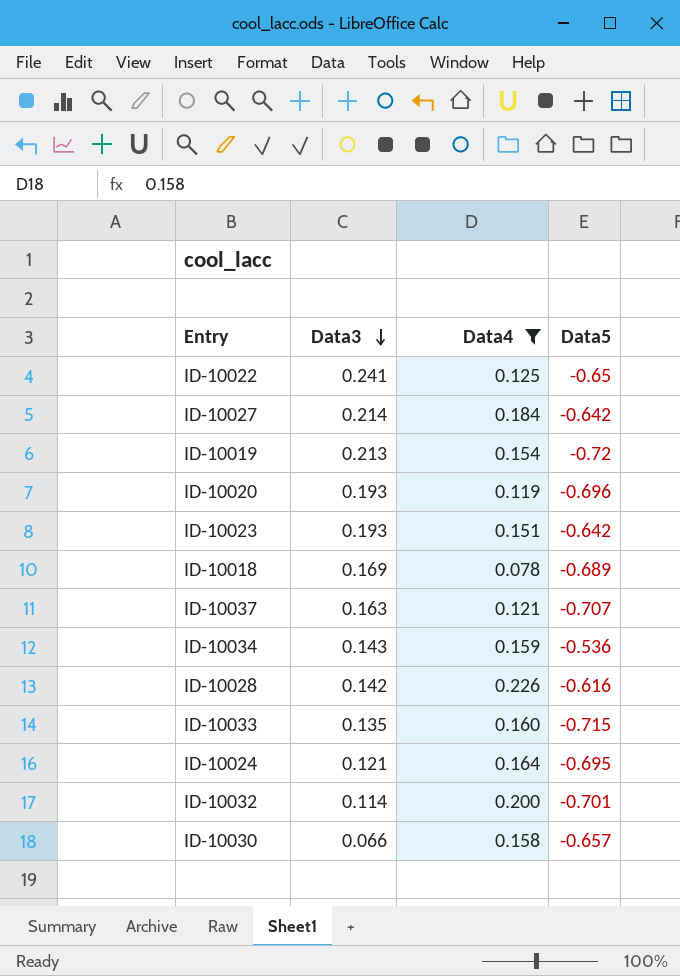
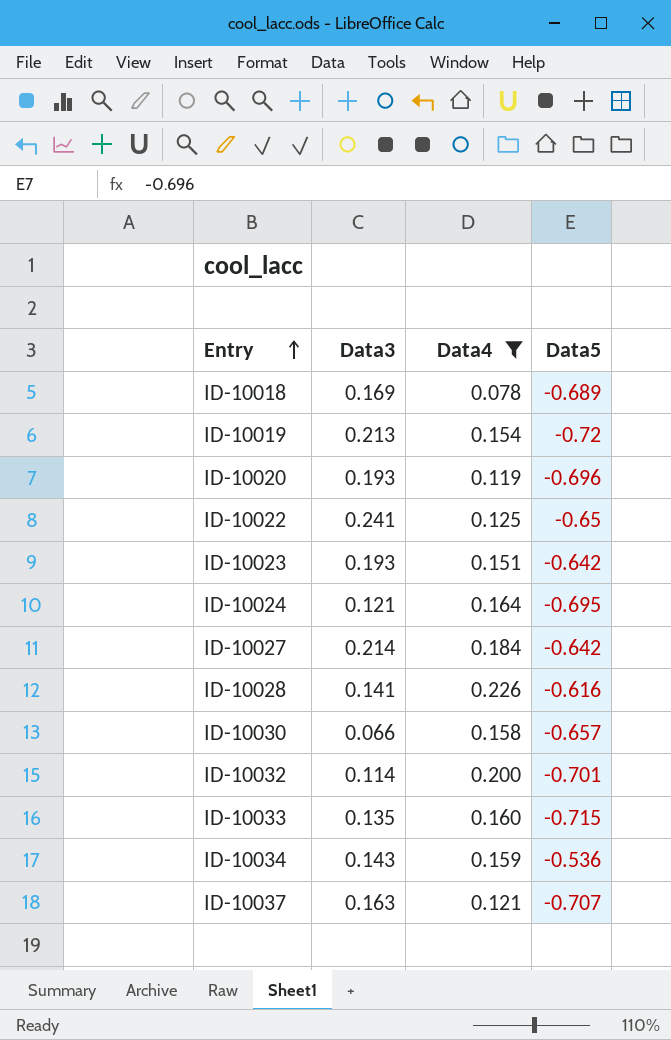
row order: Data3 descending -> Entry ascending
ID-10028 | Data3: 0.142 -> 0.141

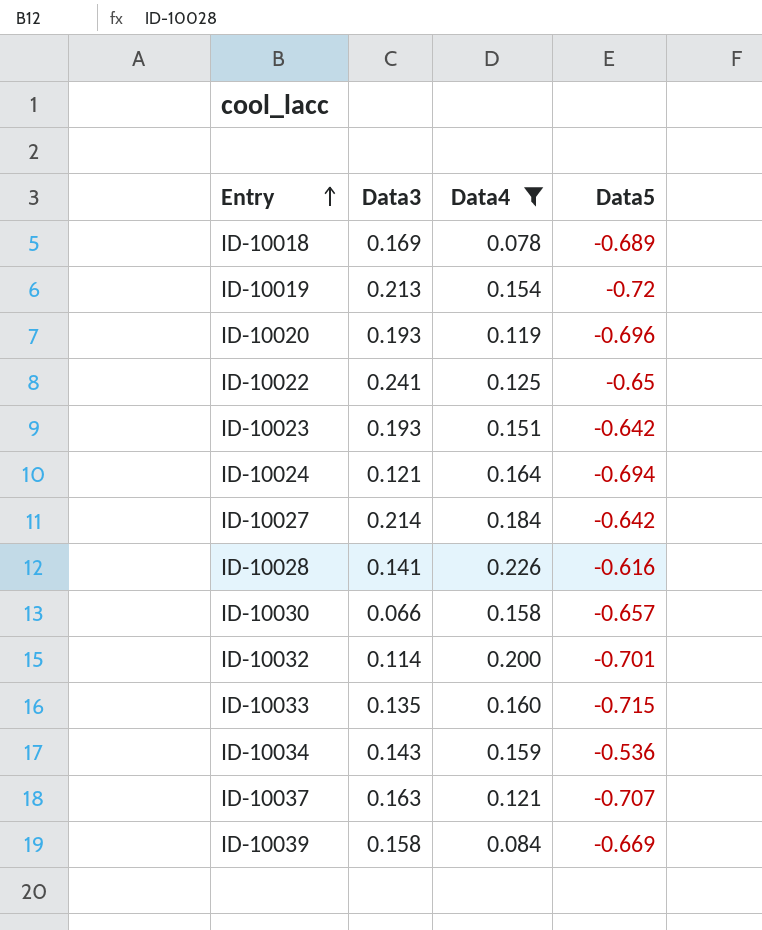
ID-10024 | Data5: -0.695 -> -0.694
row ID-10039: none -> 0.158 | 0.084 | -0.669

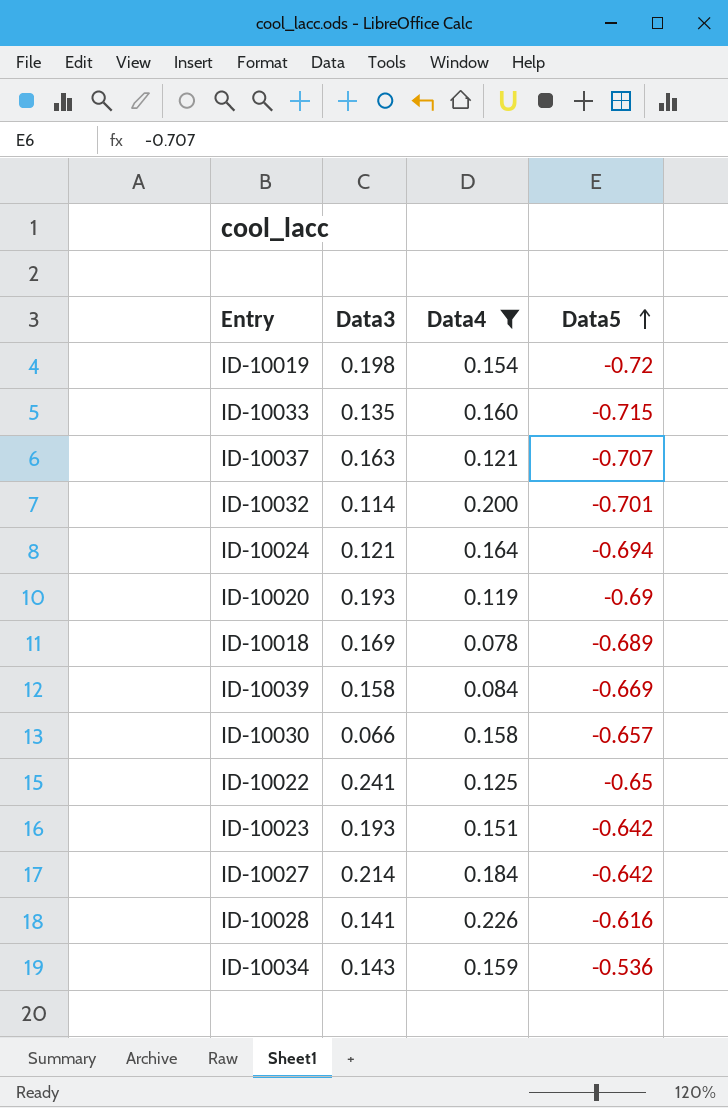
row order: Entry ascending -> Data5 ascending
ID-10019 | Data3: 0.213 -> 0.198
ID-10020 | Data5: -0.696 -> -0.69

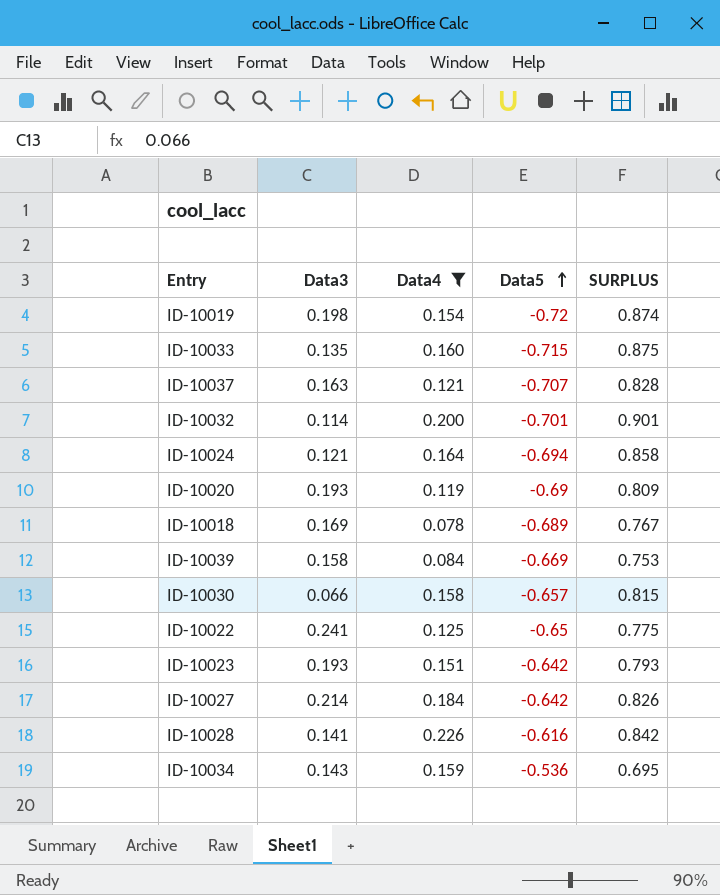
column SURPLUS | formula: none -> [Data4] - [Data5]

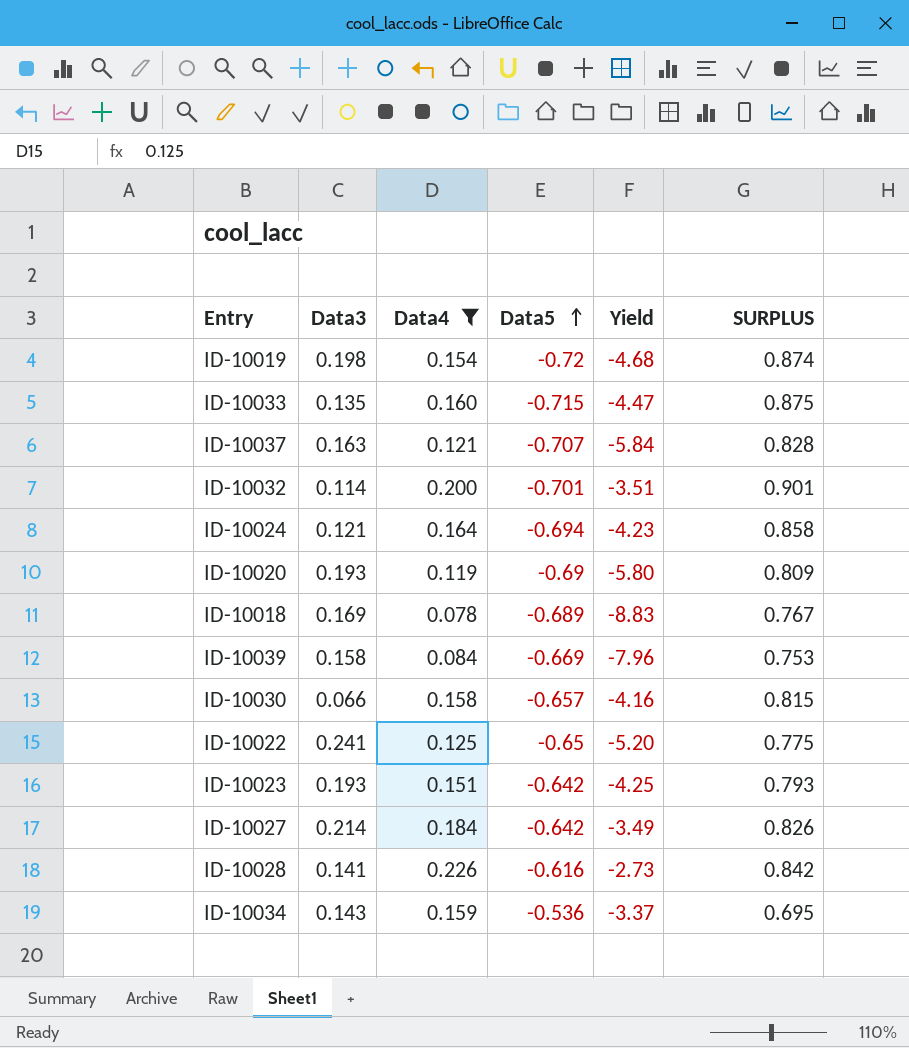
column Yield | formula: none -> [Data5] / [Data4]

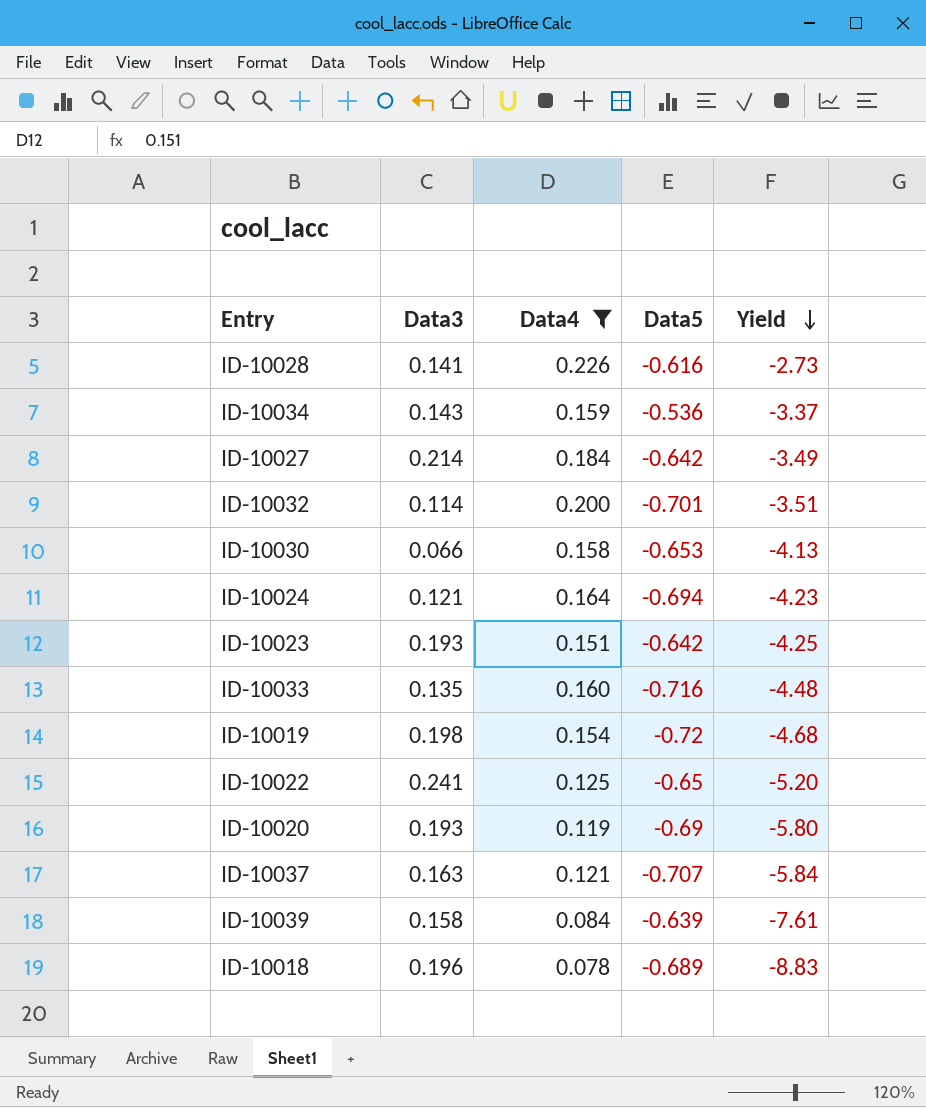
row order: Data5 ascending -> Yield descending
column SURPLUS | formula: [Data4] - [Data5] -> none
ID-10030 | Data5: -0.657 -> -0.653
ID-10030 | Yield: -4.16 -> -4.13
ID-10033 | Data5: -0.715 -> -0.716
ID-10033 | Yield: -4.47 -> -4.48
ID-10039 | Data5: -0.669 -> -0.639
ID-10039 | Yield: -7.96 -> -7.61
ID-10018 | Data3: 0.169 -> 0.196

